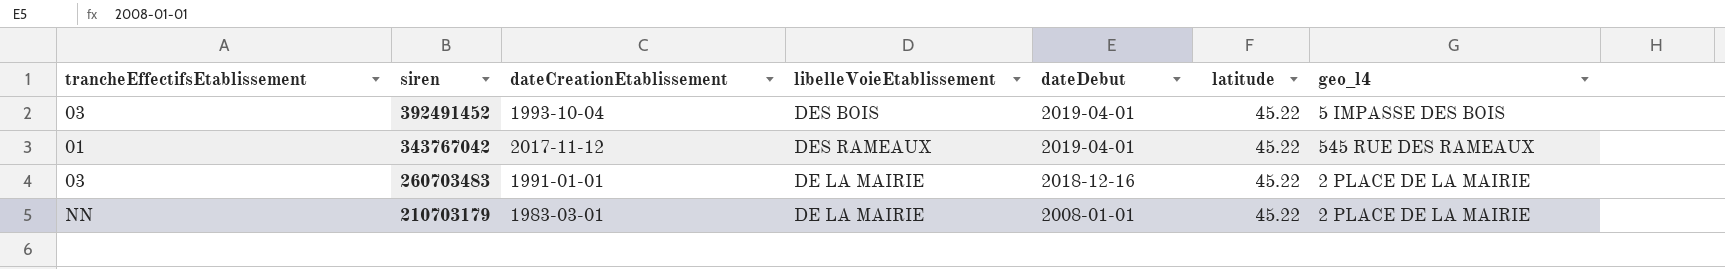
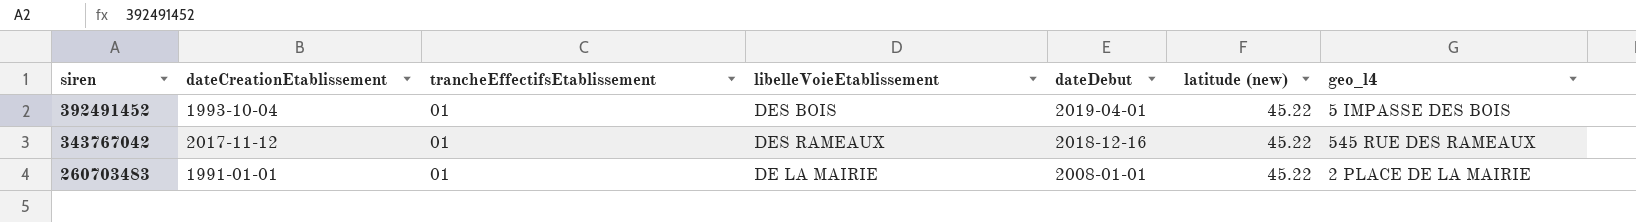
column trancheEffectifsEtablissement | position: 1 -> 3
column name: latitude -> latitude (new)
row 210703179: NN | 1983-03-01 | DE LA MAIRIE | 2008-01-01 | 45.22 | 2 PLACE DE LA MAIRIE -> none
392491452 | trancheEffectifsEtablissement: 03 -> 01
343767042 | dateDebut: 2019-04-01 -> 2018-12-16
260703483 | trancheEffectifsEtablissement: 03 -> 01
260703483 | dateDebut: 2018-12-16 -> 2008-01-01

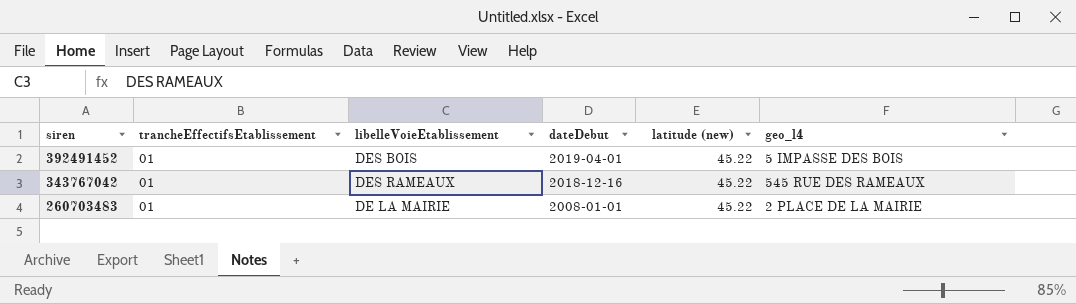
column dateCreationEtablissement | position: 2 -> none

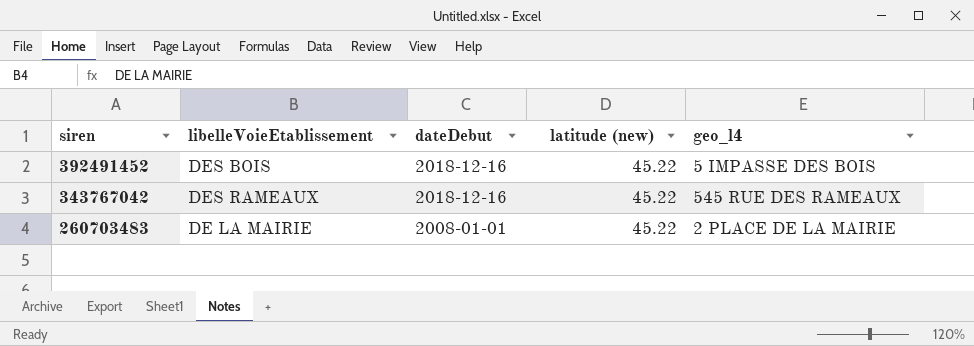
column trancheEffectifsEtablissement | position: 2 -> none
392491452 | dateDebut: 2019-04-01 -> 2018-12-16

